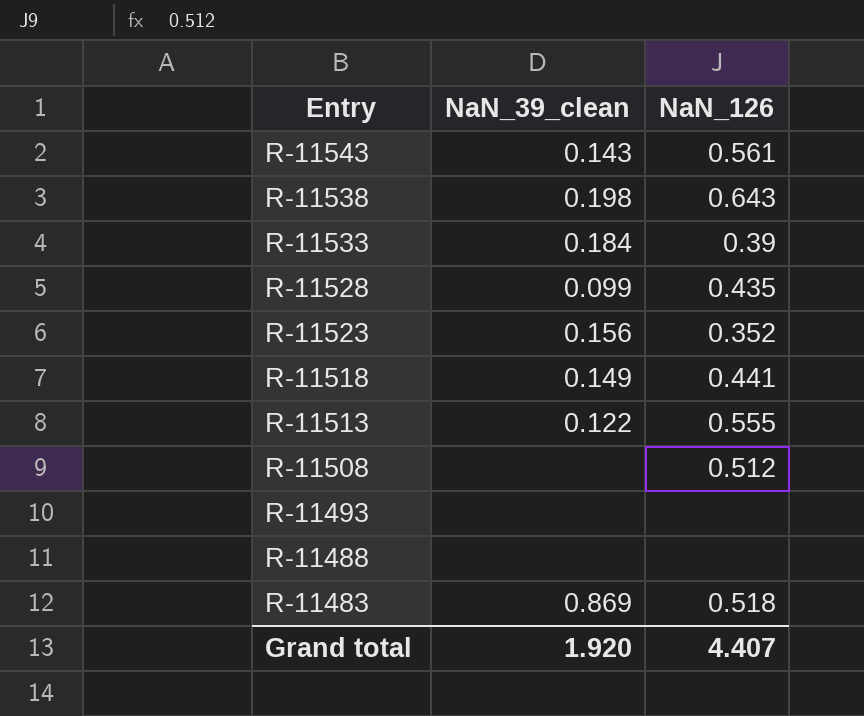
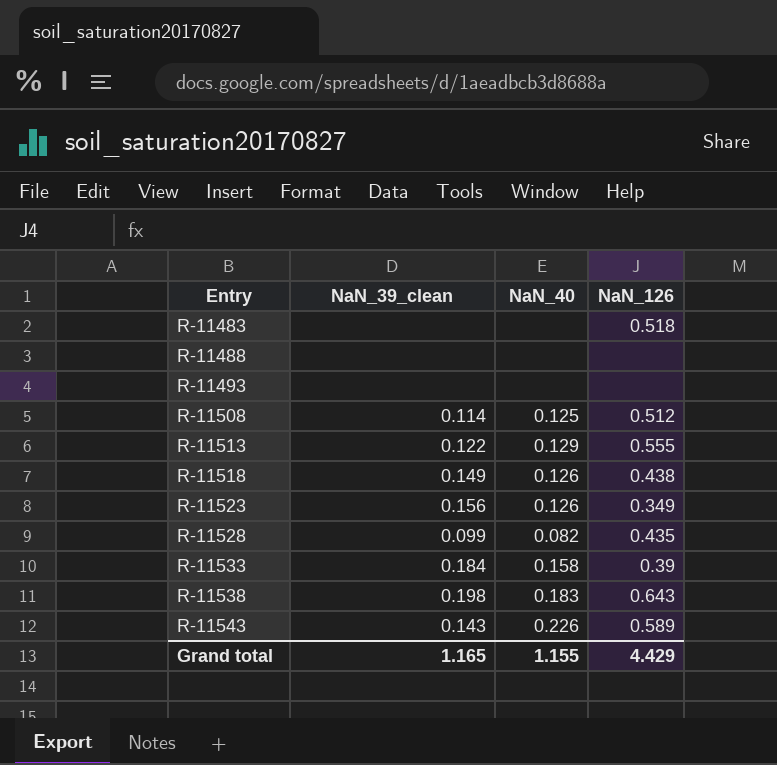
row order: Entry descending -> Entry ascending
column NaN_40 | position: none -> 3
R-11483 | NaN_39_clean: 0.869 -> none
R-11508 | NaN_39_clean: none -> 0.114
R-11518 | NaN_126: 0.441 -> 0.438
R-11523 | NaN_126: 0.352 -> 0.349
R-11543 | NaN_126: 0.561 -> 0.589
Grand total | NaN_39_clean: 1.920 -> 1.165
Grand total | NaN_126: 4.407 -> 4.429

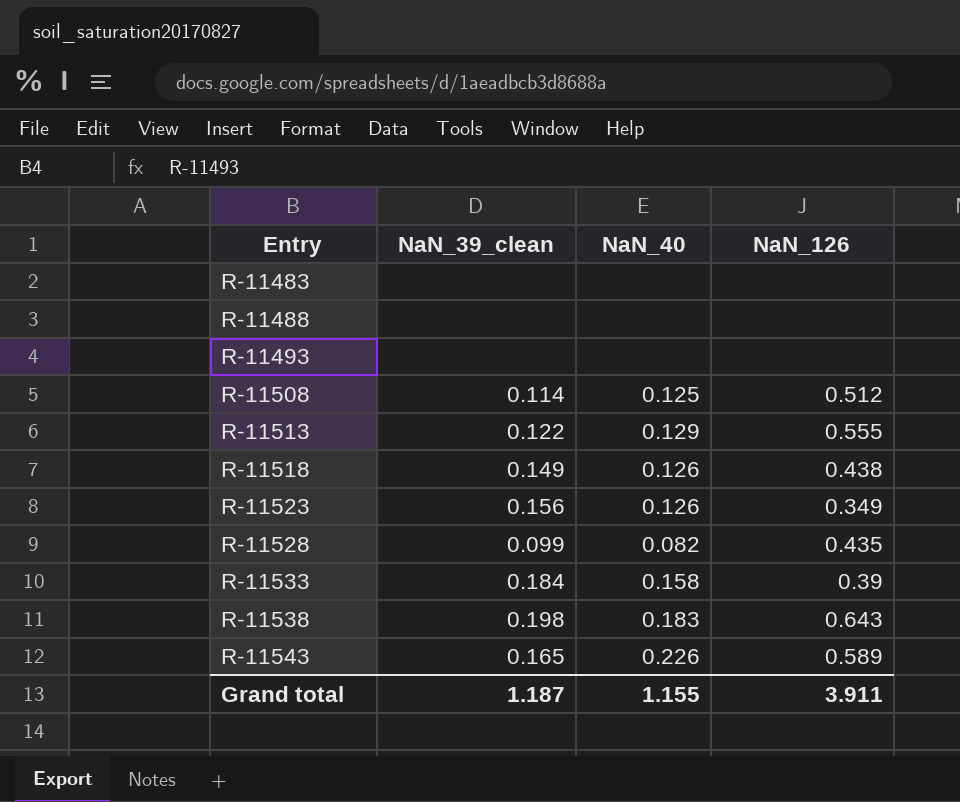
R-11483 | NaN_126: 0.518 -> none
R-11543 | NaN_39_clean: 0.143 -> 0.165
Grand total | NaN_39_clean: 1.165 -> 1.187
Grand total | NaN_126: 4.429 -> 3.911

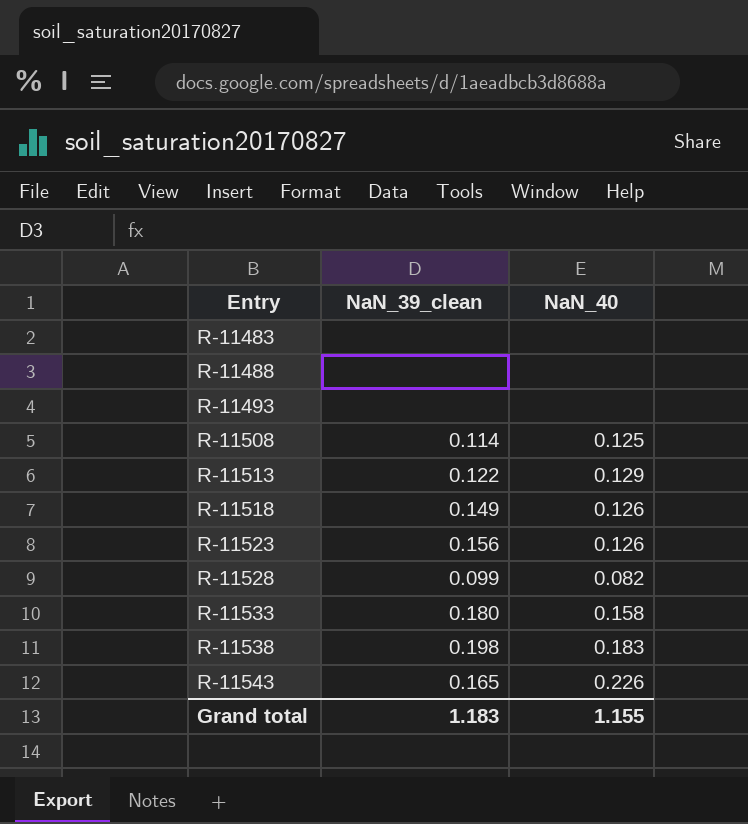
column NaN_126 | position: 4 -> none
R-11533 | NaN_39_clean: 0.184 -> 0.180
Grand total | NaN_39_clean: 1.187 -> 1.183

